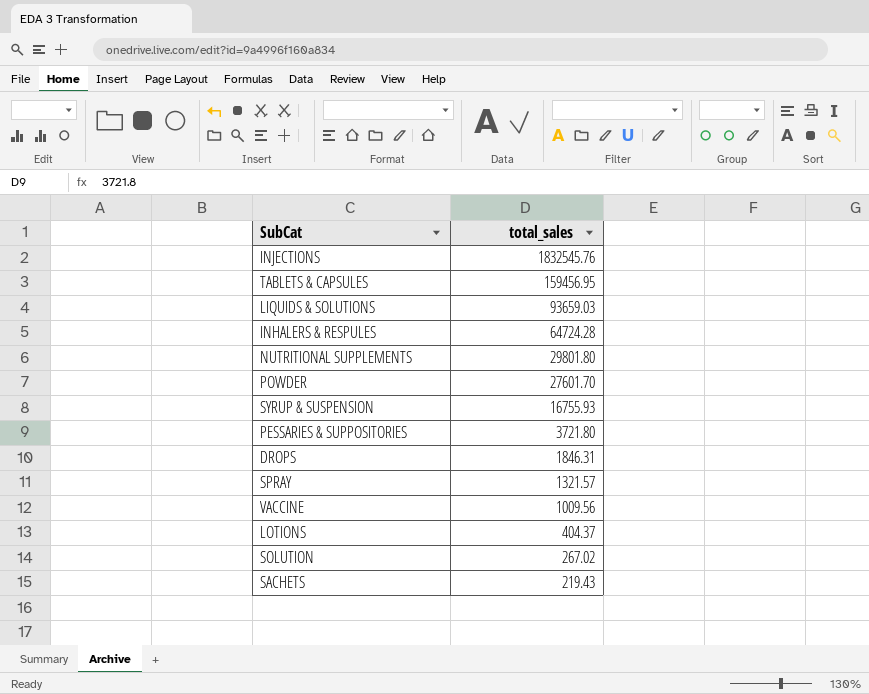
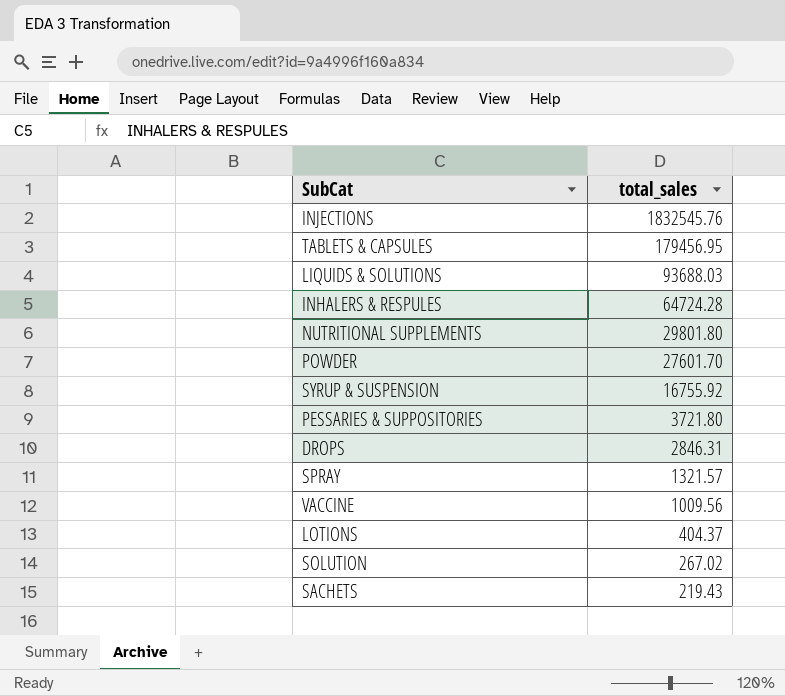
TABLETS & CAPSULES | total_sales: 159456.95 -> 179456.95
LIQUIDS & SOLUTIONS | total_sales: 93659.03 -> 93688.03
SYRUP & SUSPENSION | total_sales: 16755.93 -> 16755.92
DROPS | total_sales: 1846.31 -> 2846.31

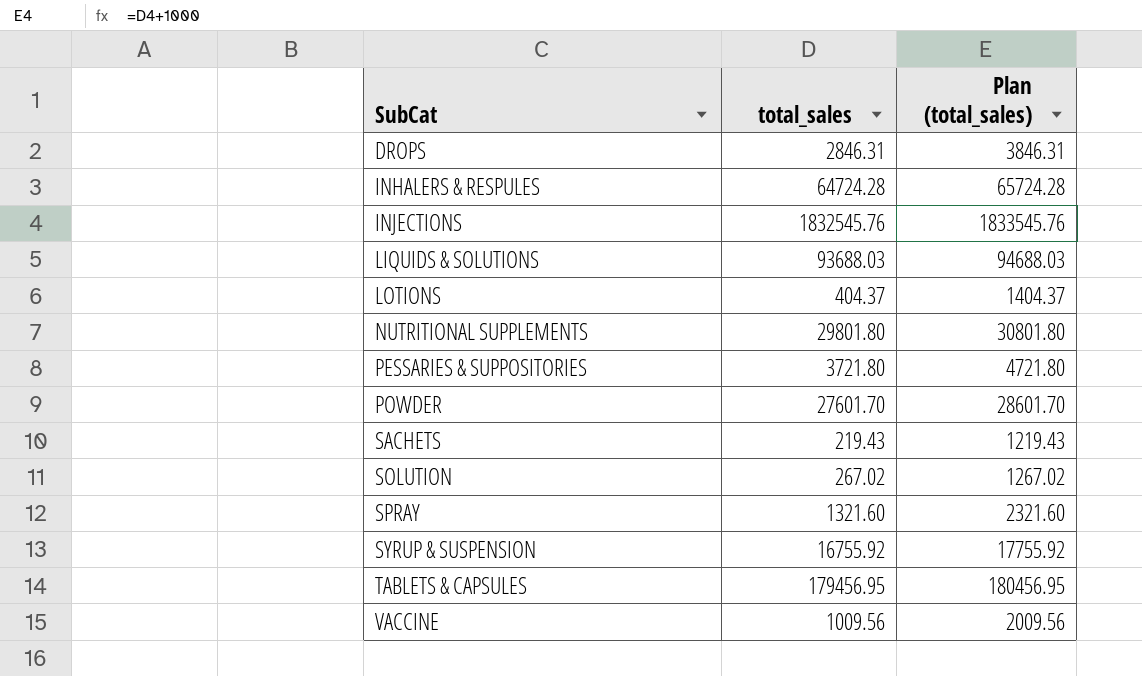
row order: total_sales descending -> SubCat ascending
column Plan (total_sales) | formula: none -> [total_sales] + 1000
SPRAY | total_sales: 1321.57 -> 1321.60

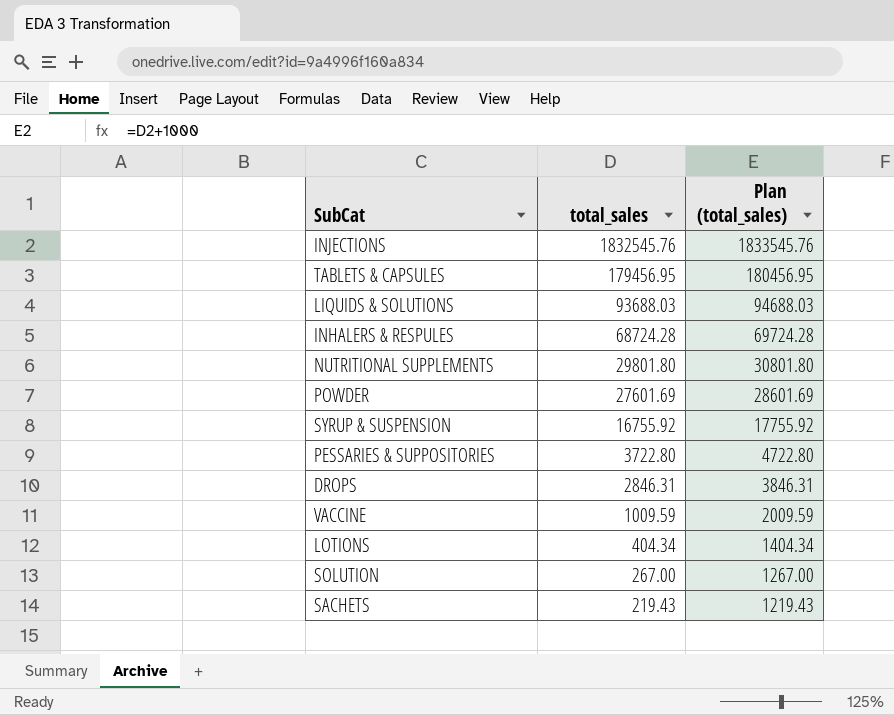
row order: SubCat ascending -> total_sales descending
row SPRAY: 1321.60 | 2321.60 -> none
INHALERS & RESPULES | total_sales: 64724.28 -> 68724.28
INHALERS & RESPULES | Plan (total_sales): 65724.28 -> 69724.28
POWDER | total_sales: 27601.70 -> 27601.69
POWDER | Plan (total_sales): 28601.70 -> 28601.69
PESSARIES & SUPPOSITORIES | total_sales: 3721.80 -> 3722.80
PESSARIES & SUPPOSITORIES | Plan (total_sales): 4721.80 -> 4722.80
VACCINE | total_sales: 1009.56 -> 1009.59
VACCINE | Plan (total_sales): 2009.56 -> 2009.59
LOTIONS | total_sales: 404.37 -> 404.34
LOTIONS | Plan (total_sales): 1404.37 -> 1404.34
SOLUTION | total_sales: 267.02 -> 267.00
SOLUTION | Plan (total_sales): 1267.02 -> 1267.00

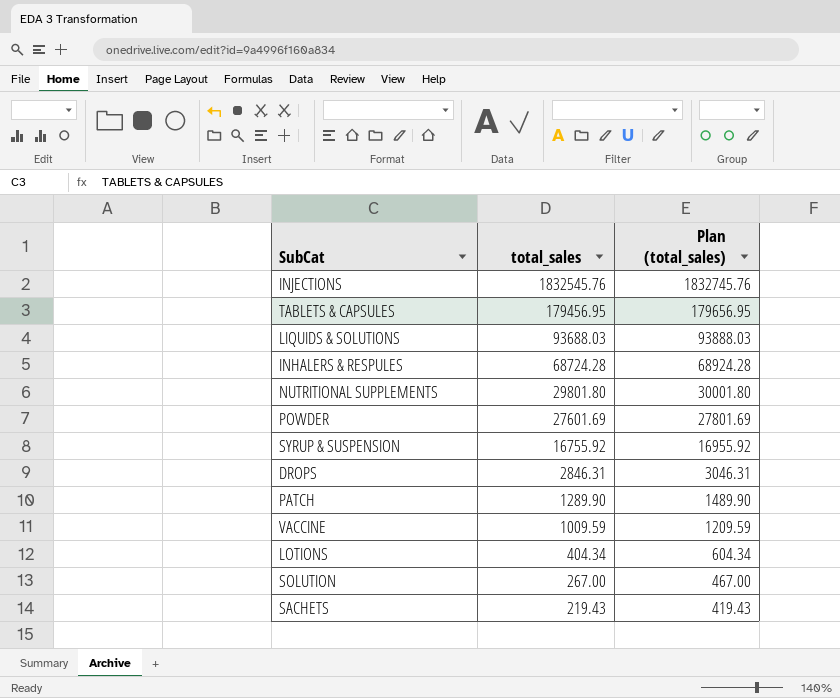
column Plan (total_sales) | formula: [total_sales] + 1000 -> [total_sales] + 200
row PESSARIES & SUPPOSITORIES: 3722.80 | 4722.80 -> none
row PATCH: none -> 1289.90 | 1489.90

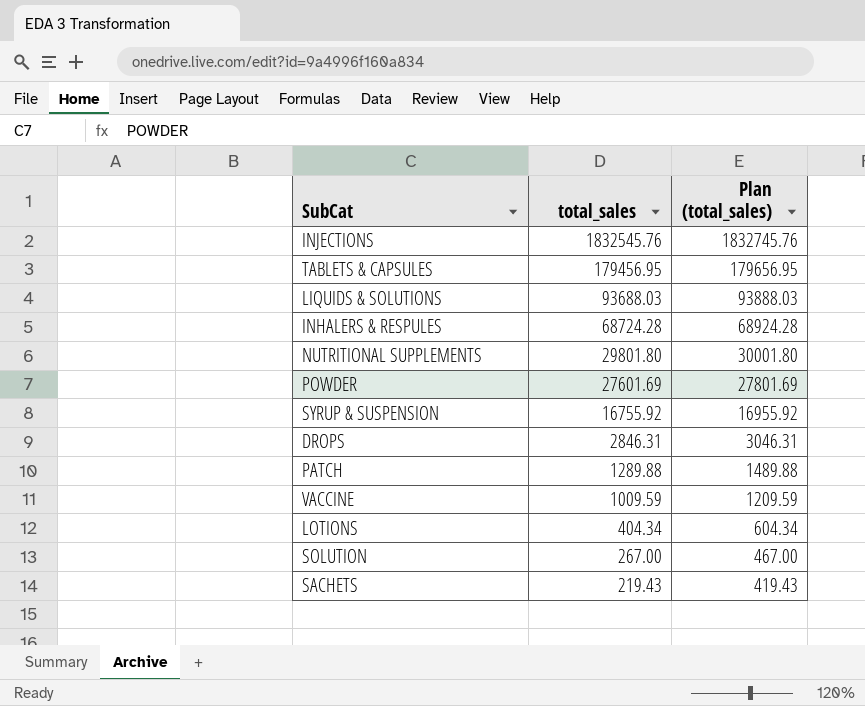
PATCH | total_sales: 1289.90 -> 1289.88
PATCH | Plan (total_sales): 1489.90 -> 1489.88

